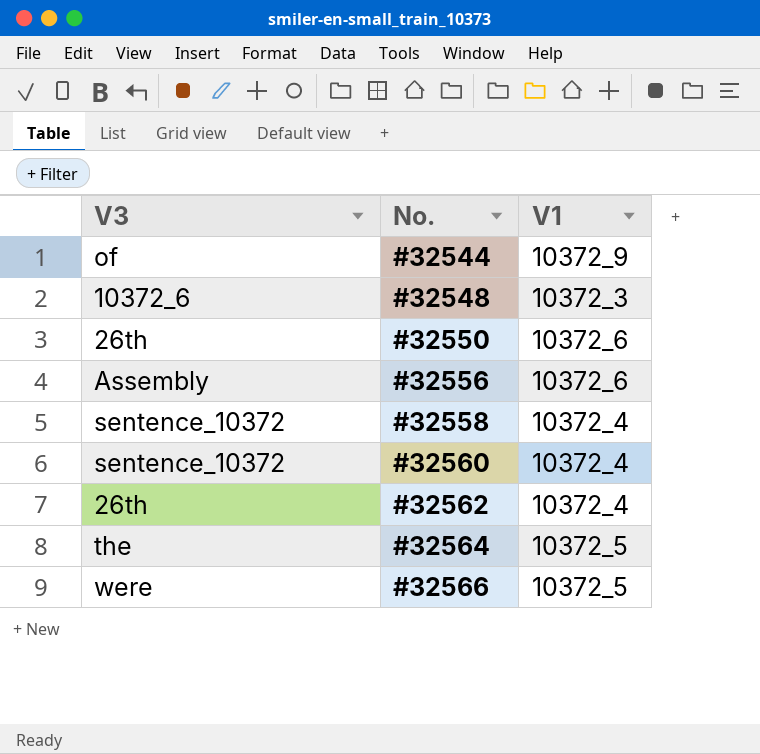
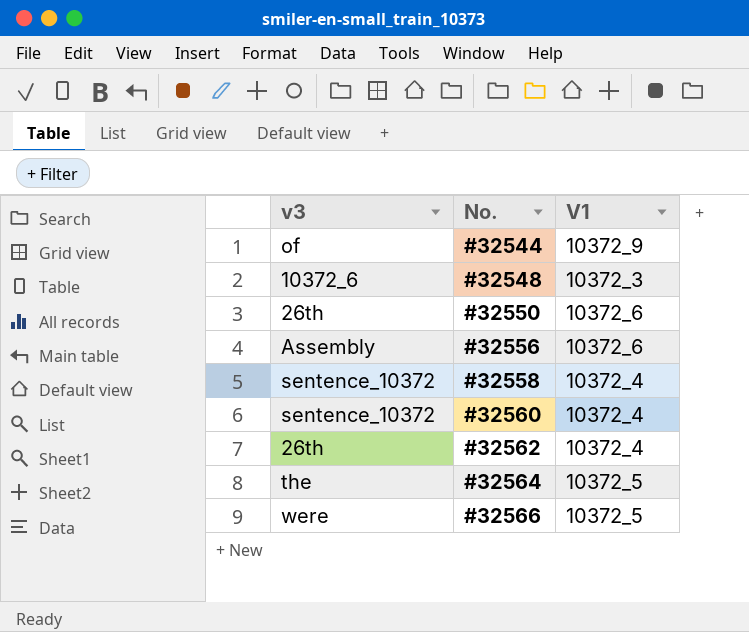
column name: V3 -> v3

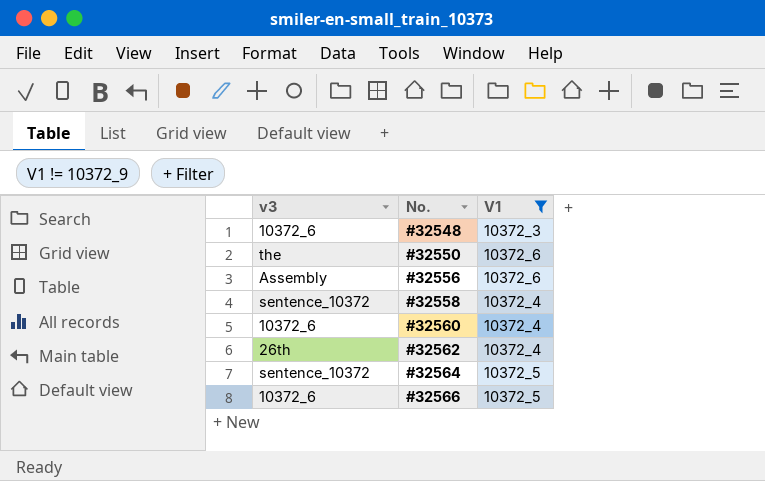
filter: none -> V1 != 10372_9
#32550 | v3: 26th -> the
#32560 | v3: sentence_10372 -> 10372_6
#32564 | v3: the -> sentence_10372
#32566 | v3: were -> 10372_6

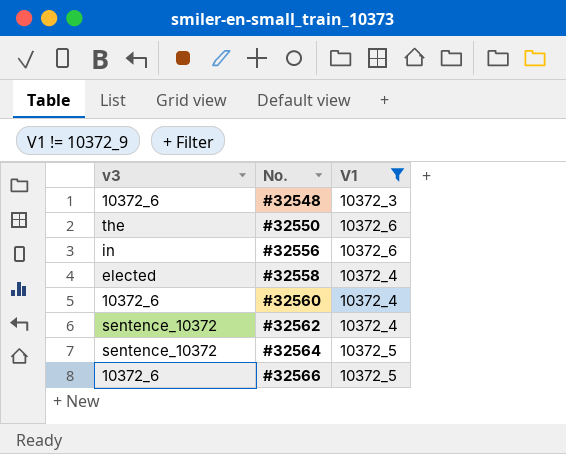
#32556 | v3: Assembly -> in
#32558 | v3: sentence_10372 -> elected
#32562 | v3: 26th -> sentence_10372

